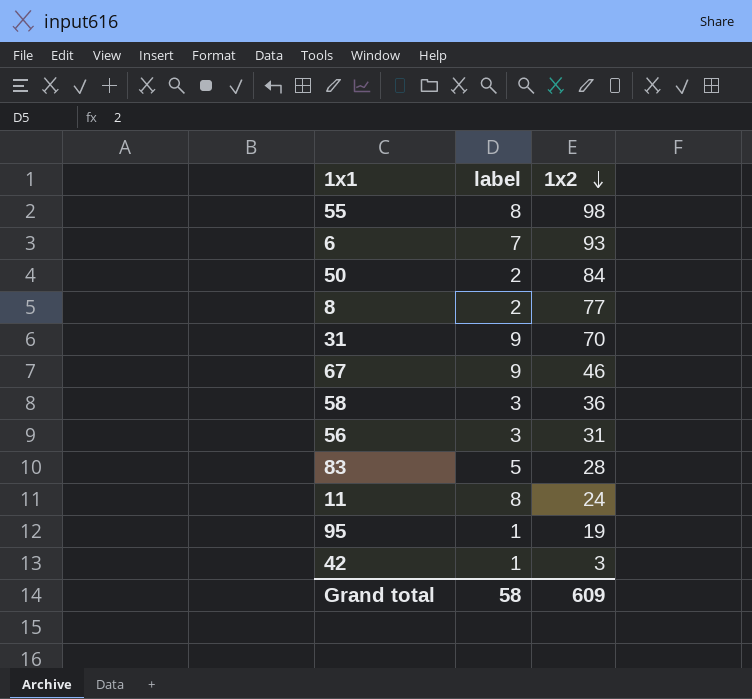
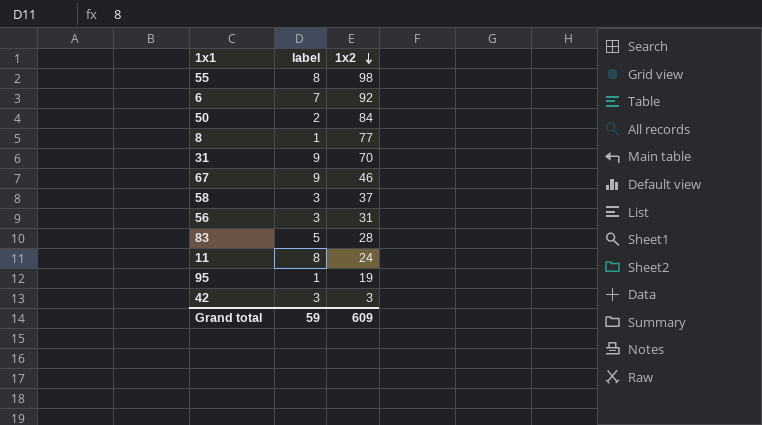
6 | 1x2: 93 -> 92
8 | label: 2 -> 1
58 | 1x2: 36 -> 37
42 | label: 1 -> 3
Grand total | label: 58 -> 59

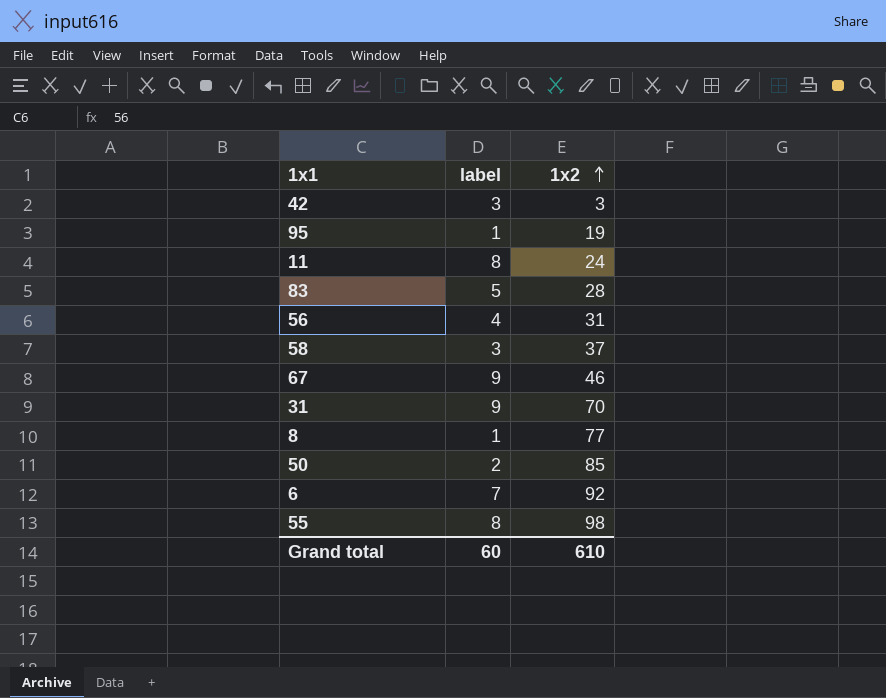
row order: 1x2 descending -> 1x2 ascending
56 | label: 3 -> 4
50 | 1x2: 84 -> 85
Grand total | label: 59 -> 60
Grand total | 1x2: 609 -> 610

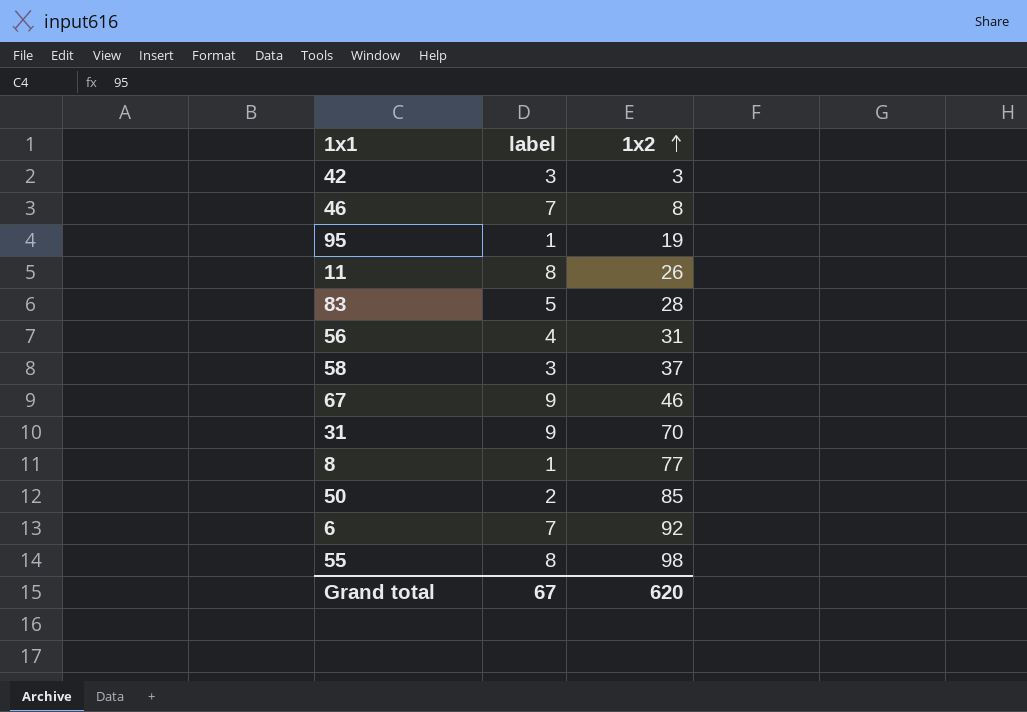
row 46: none -> 7 | 8
11 | 1x2: 24 -> 26
Grand total | label: 60 -> 67
Grand total | 1x2: 610 -> 620

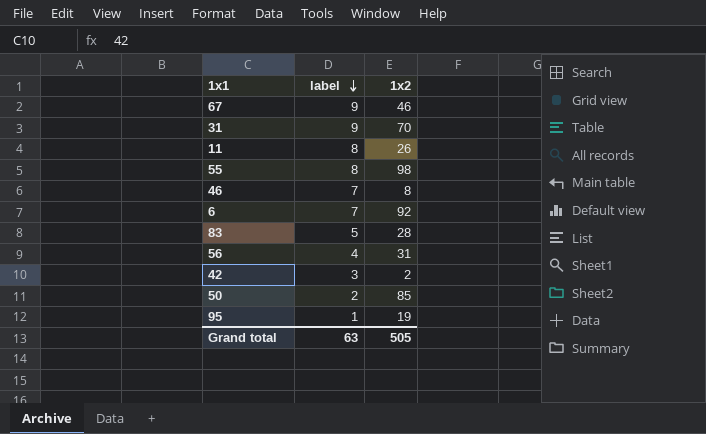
row order: 1x2 ascending -> label descending
row 58: 3 | 37 -> none
row 8: 1 | 77 -> none
42 | 1x2: 3 -> 2
Grand total | label: 67 -> 63
Grand total | 1x2: 620 -> 505

